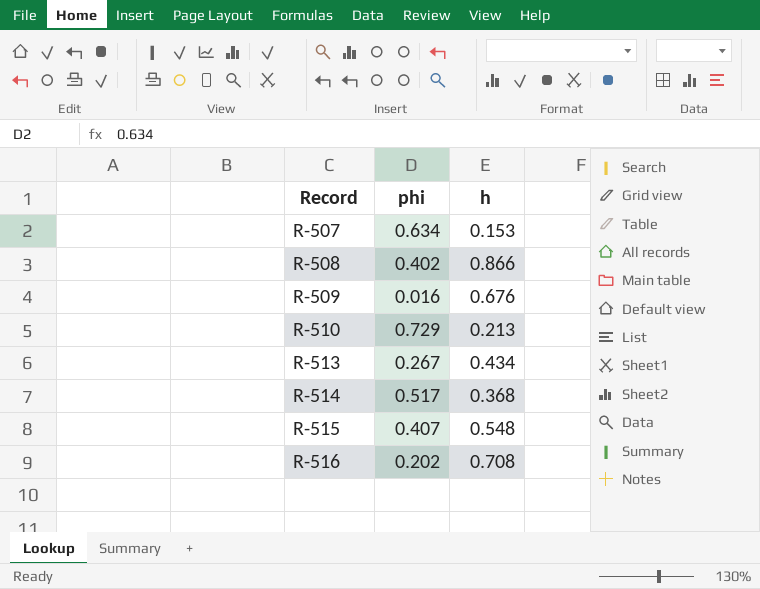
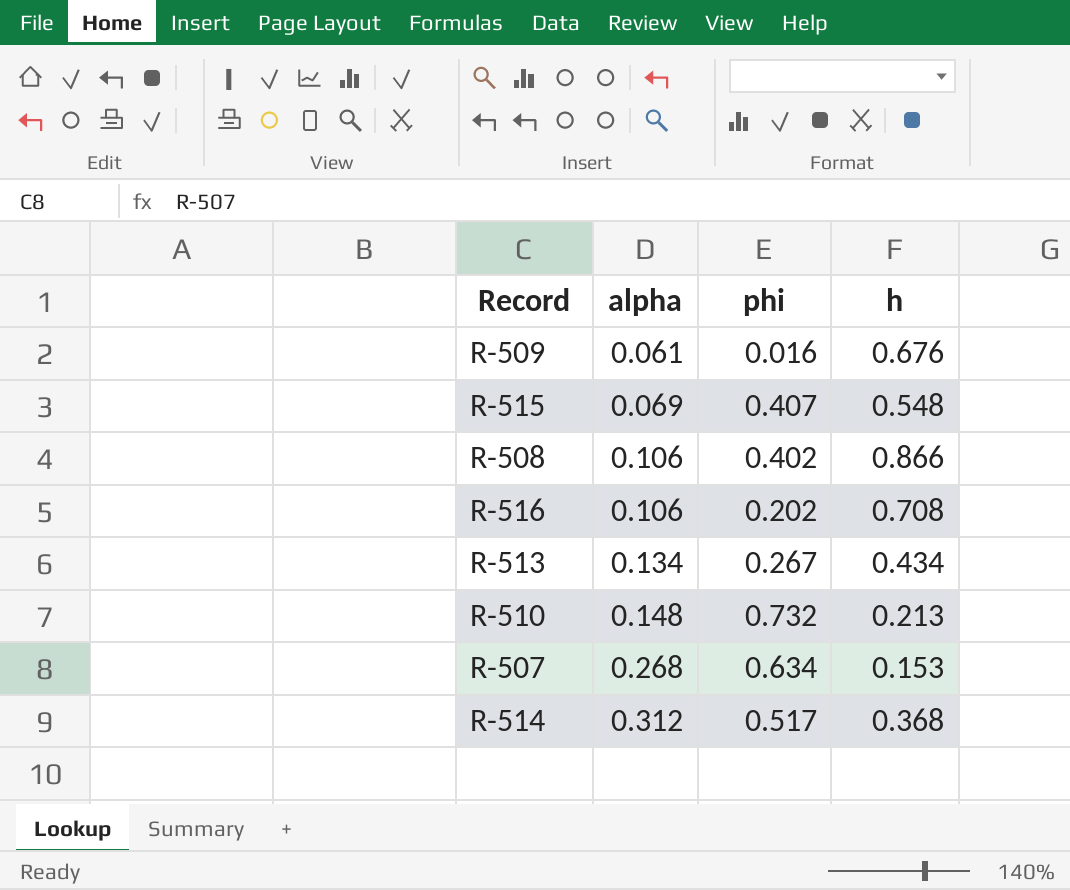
row order: Record ascending -> alpha ascending
column alpha | position: none -> 2
R-510 | phi: 0.729 -> 0.732

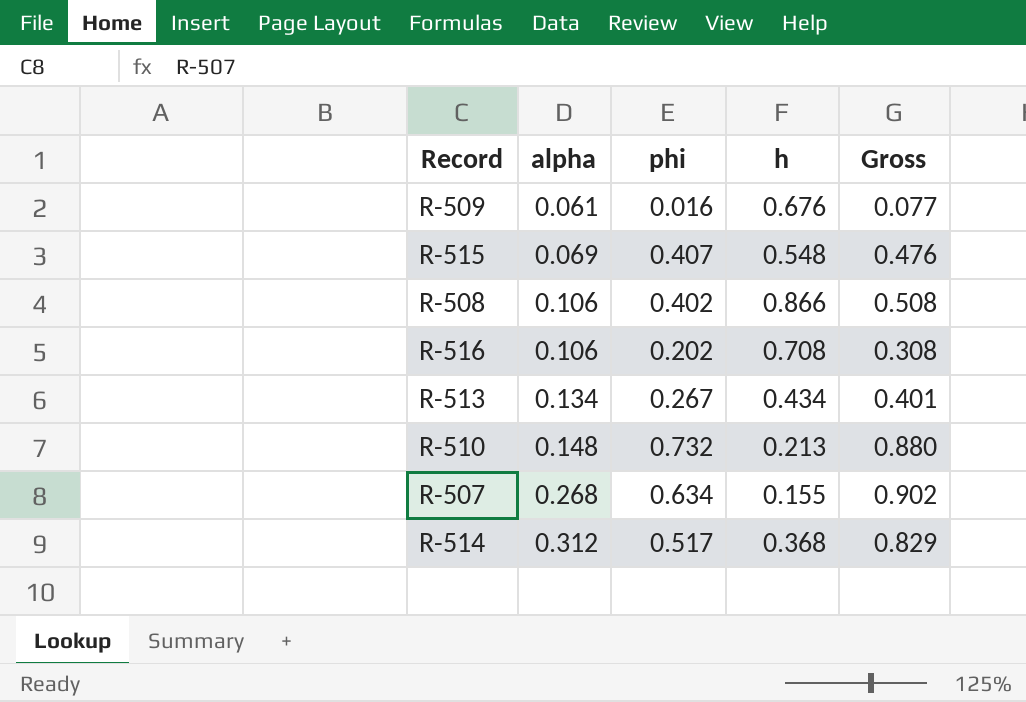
column Gross | formula: none -> [alpha] + [phi]
R-507 | h: 0.153 -> 0.155

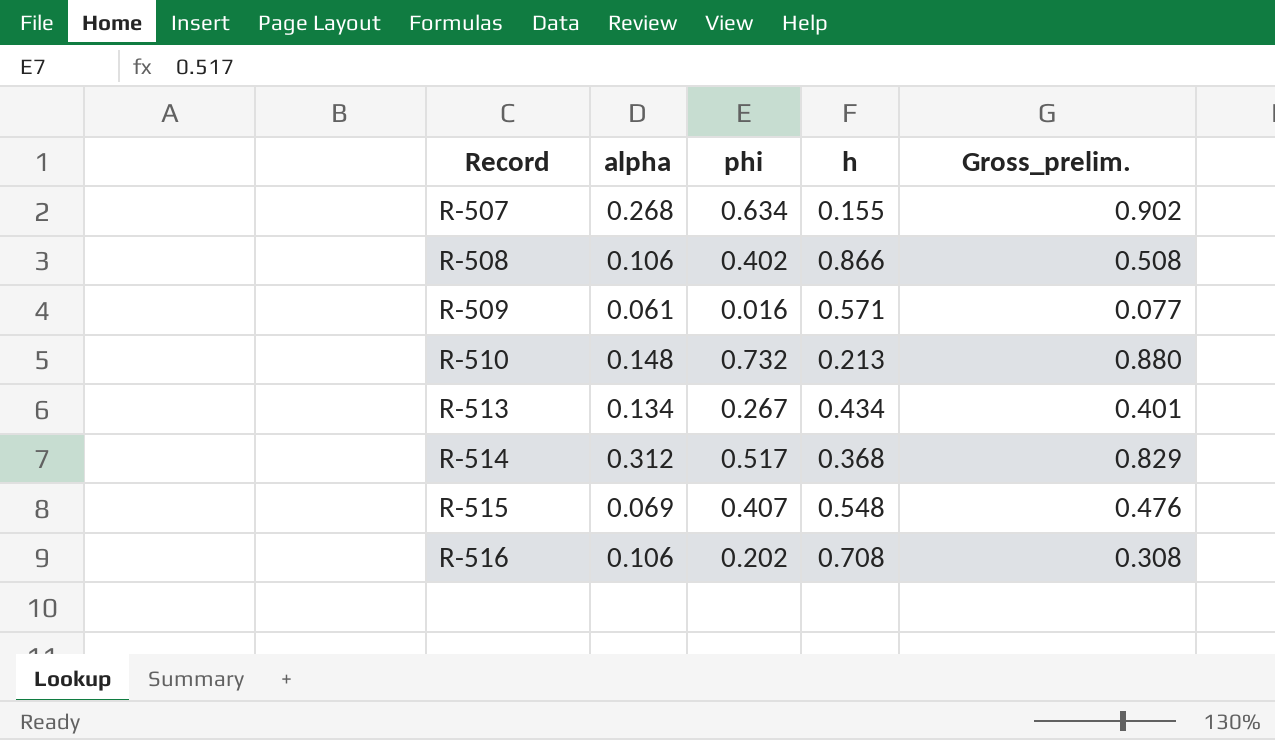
row order: alpha ascending -> Record ascending
column name: Gross -> Gross_prelim.
R-509 | h: 0.676 -> 0.571

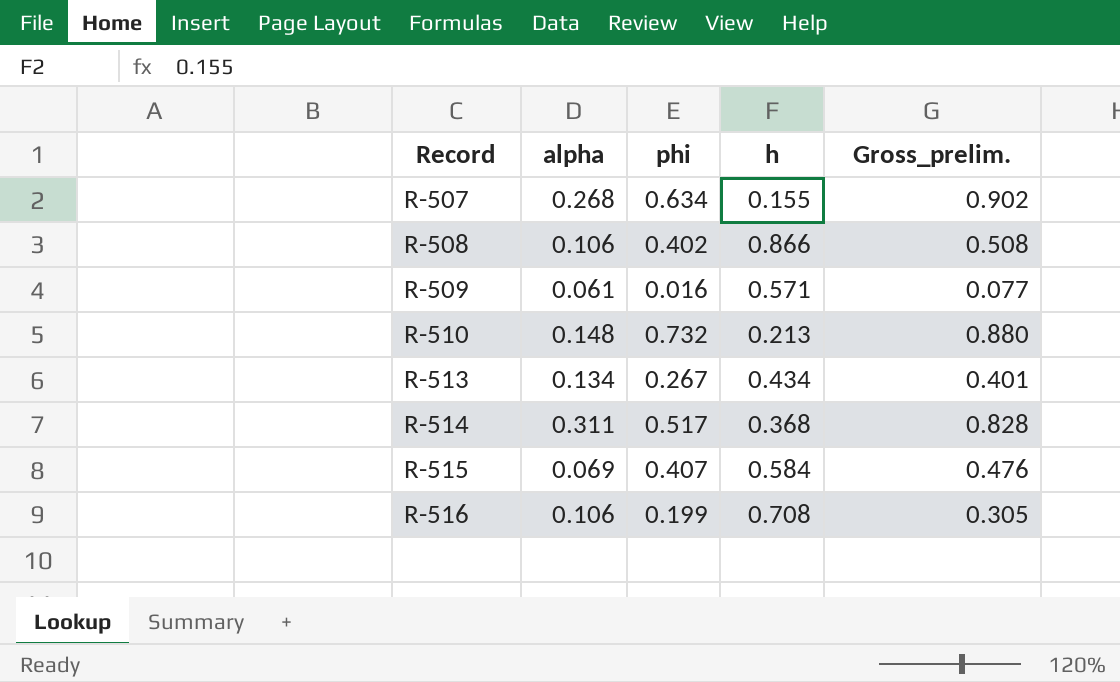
R-514 | alpha: 0.312 -> 0.311
R-514 | Gross_prelim.: 0.829 -> 0.828
R-515 | h: 0.548 -> 0.584
R-516 | phi: 0.202 -> 0.199
R-516 | Gross_prelim.: 0.308 -> 0.305

